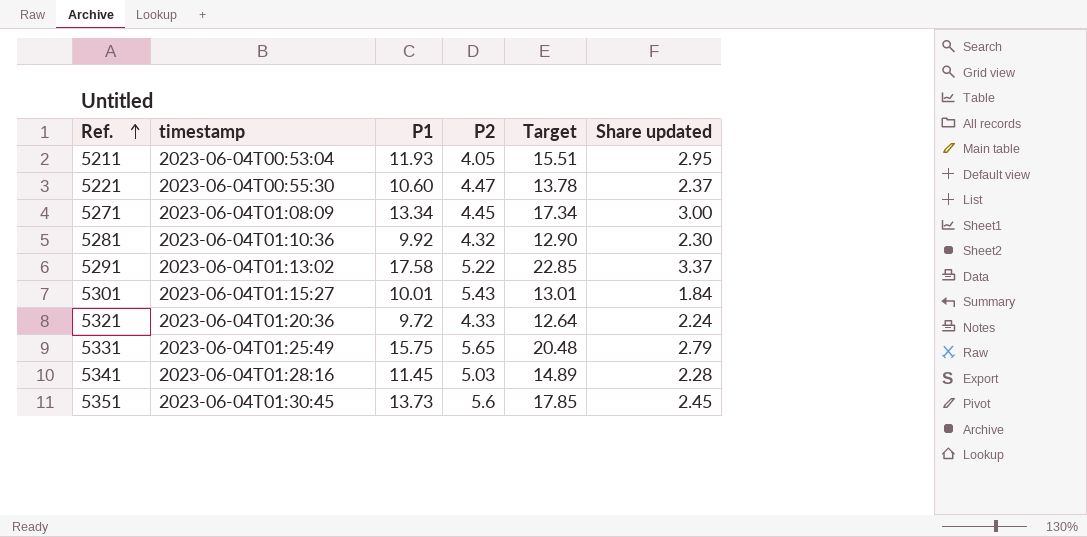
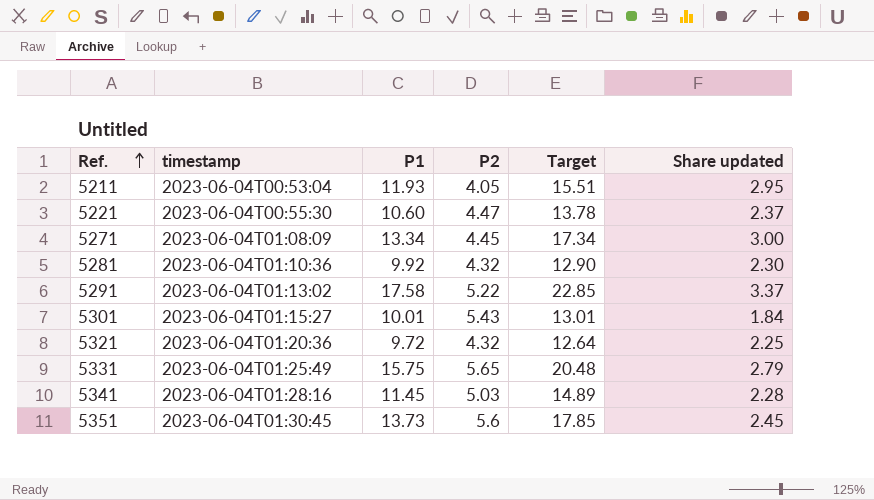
5321 | P2: 4.33 -> 4.32
5321 | Share updated: 2.24 -> 2.25

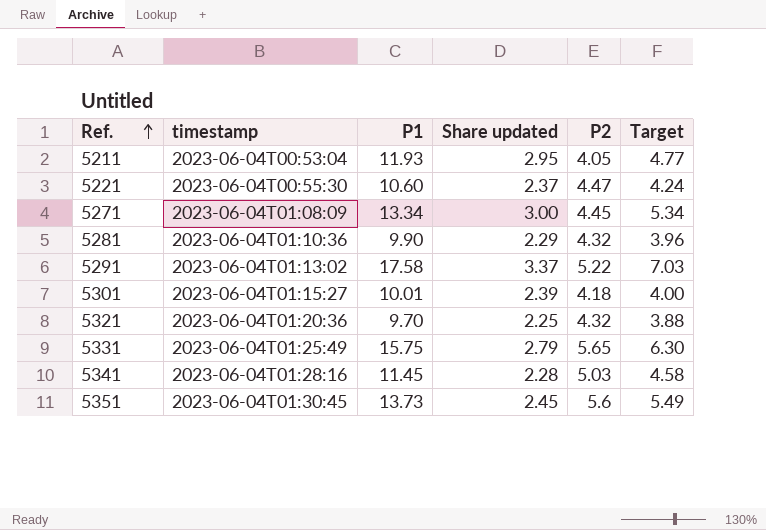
column Share updated | position: 6 -> 4
column Target | formula: [P1] * 1.3 -> [P1] * 0.4
5281 | P1: 9.92 -> 9.90
5281 | Share updated: 2.30 -> 2.29
5301 | Share updated: 1.84 -> 2.39
5301 | P2: 5.43 -> 4.18
5321 | P1: 9.72 -> 9.70

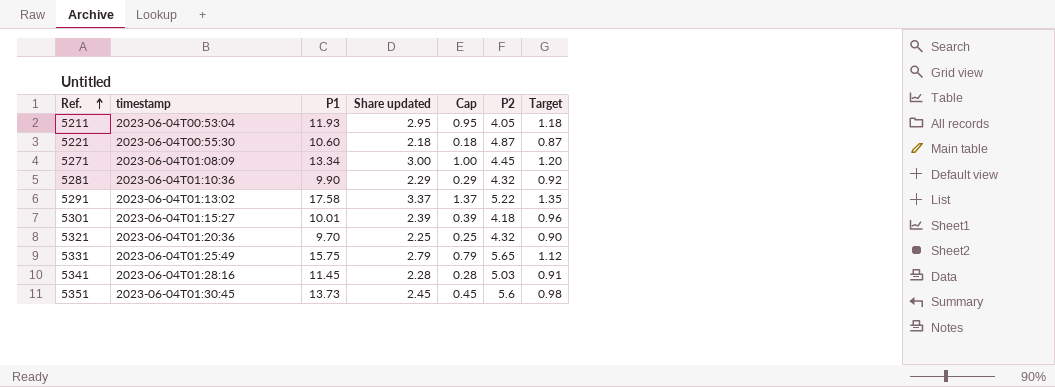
column Cap | formula: none -> [Share updated] - 2
column Target | formula: [P1] * 0.4 -> [Share updated] * 0.4
5221 | Share updated: 2.37 -> 2.18
5221 | P2: 4.47 -> 4.87

